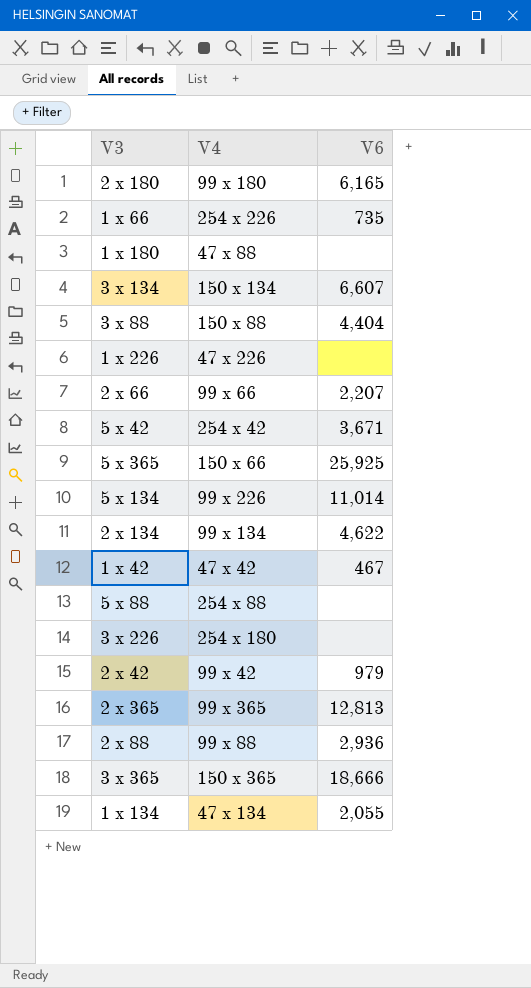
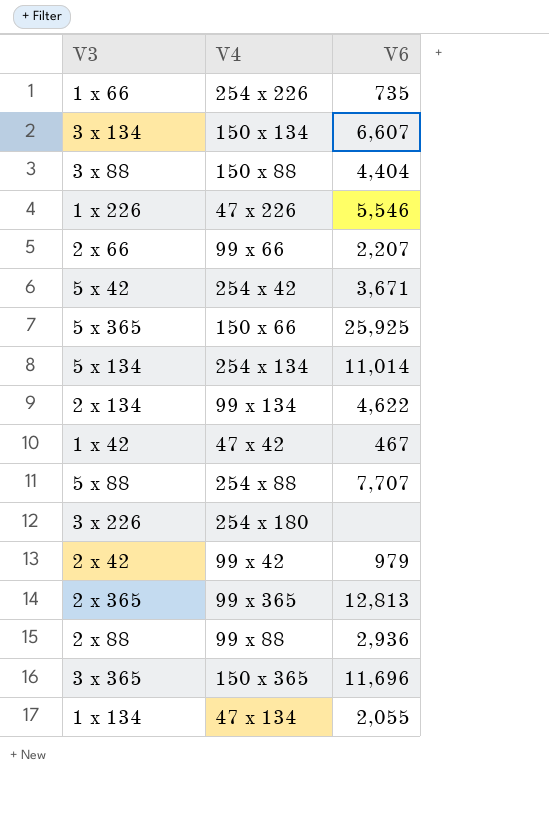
row 2 x 180: 99 x 180 | 6,165 -> none
row 1 x 180: 47 x 88 | none -> none
1 x 226 | V6: none -> 5,546
5 x 134 | V4: 99 x 226 -> 254 x 134
5 x 88 | V6: none -> 7,707
3 x 365 | V6: 18,666 -> 11,696

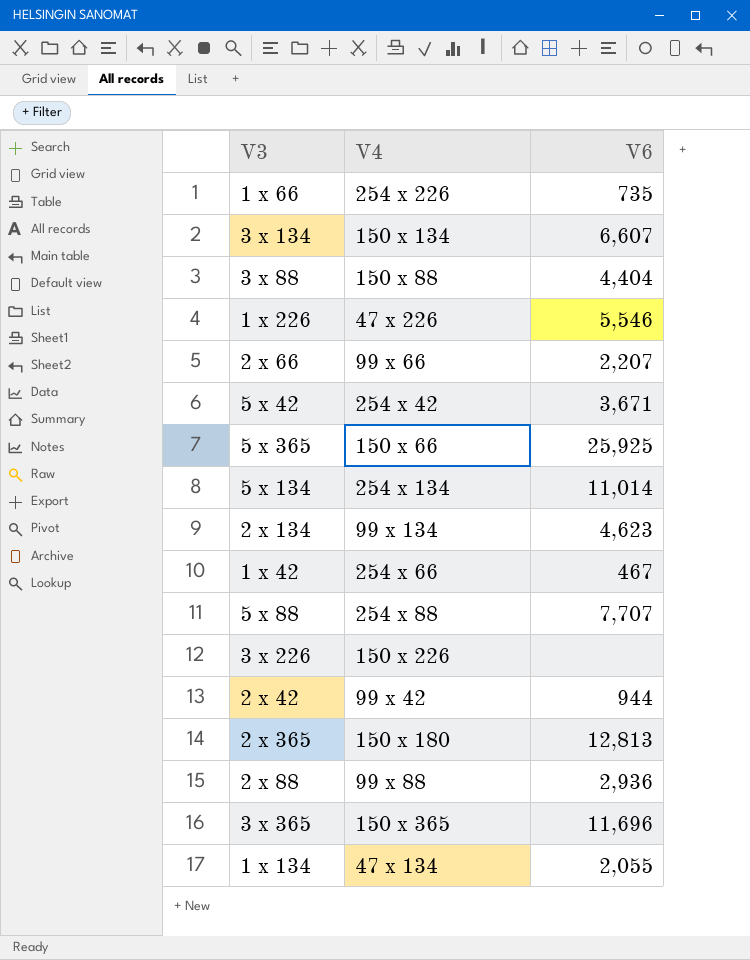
2 x 134 | V6: 4,622 -> 4,623
1 x 42 | V4: 47 x 42 -> 254 x 66
3 x 226 | V4: 254 x 180 -> 150 x 226
2 x 42 | V6: 979 -> 944
2 x 365 | V4: 99 x 365 -> 150 x 180

